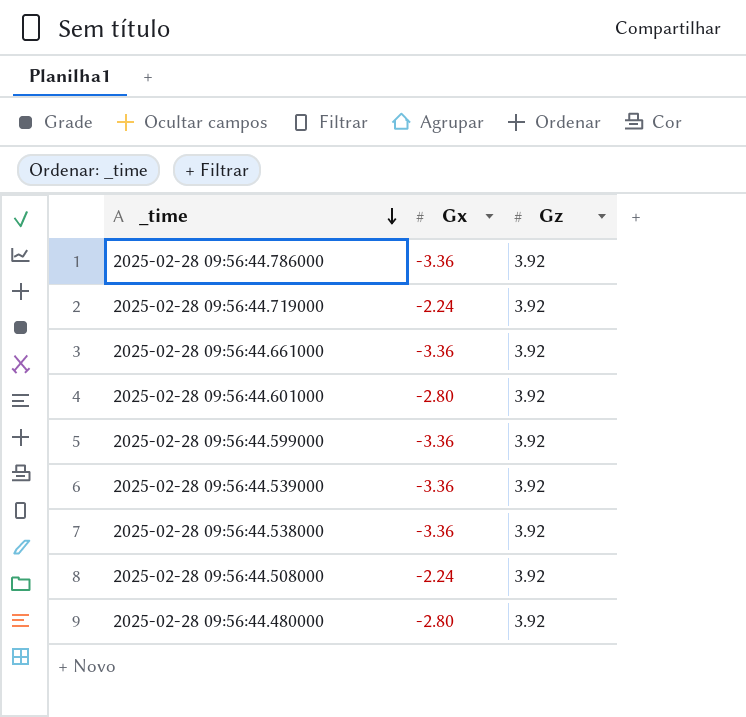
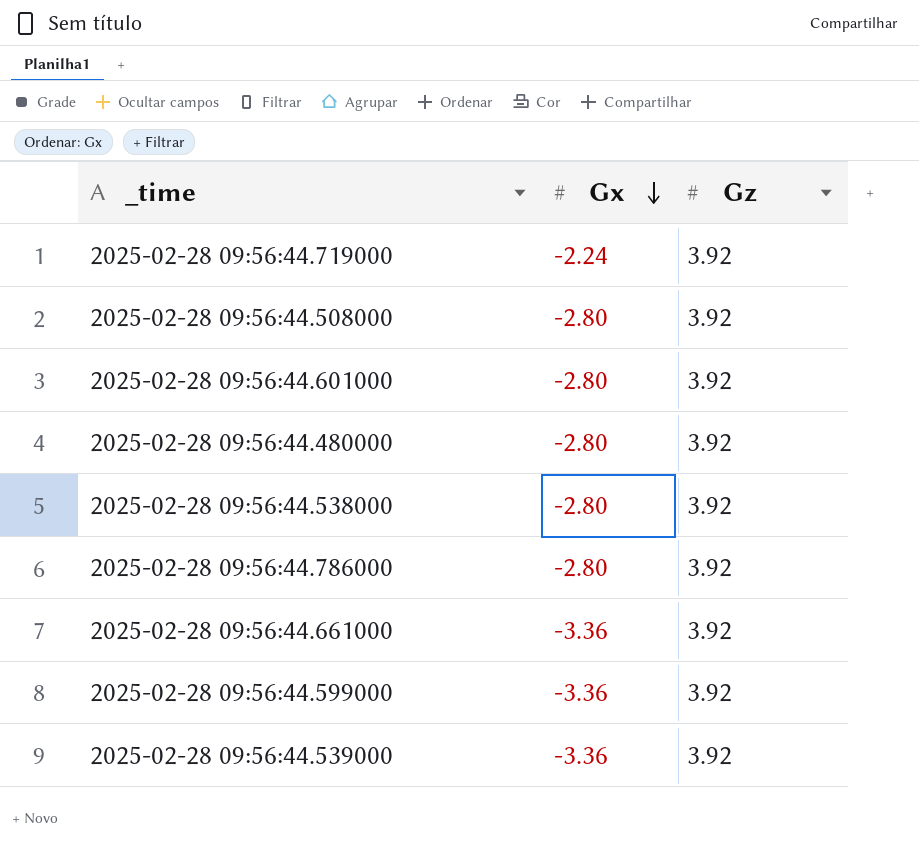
row order: _time descending -> Gx descending
2025-02-28 09:56:44.508000 | Gx: -2.24 -> -2.80
2025-02-28 09:56:44.538000 | Gx: -3.36 -> -2.80
2025-02-28 09:56:44.786000 | Gx: -3.36 -> -2.80

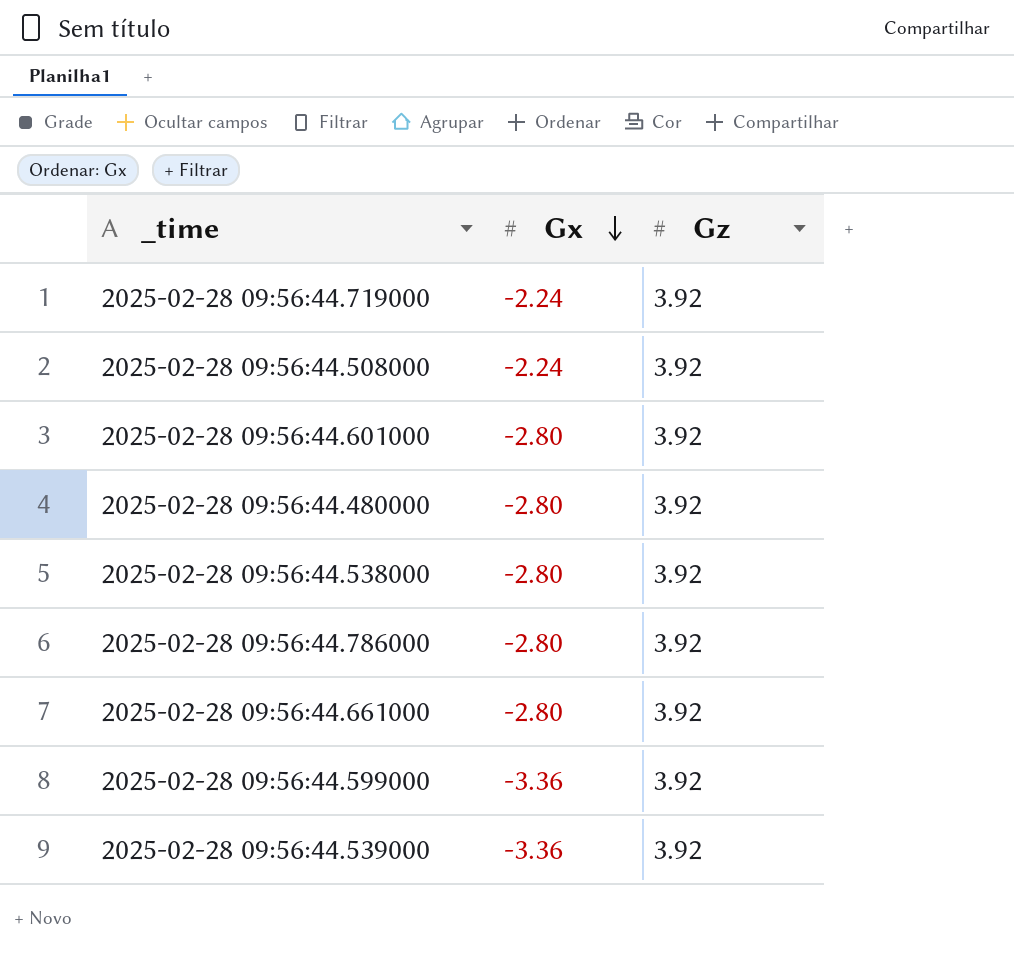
2025-02-28 09:56:44.508000 | Gx: -2.80 -> -2.24
2025-02-28 09:56:44.661000 | Gx: -3.36 -> -2.80

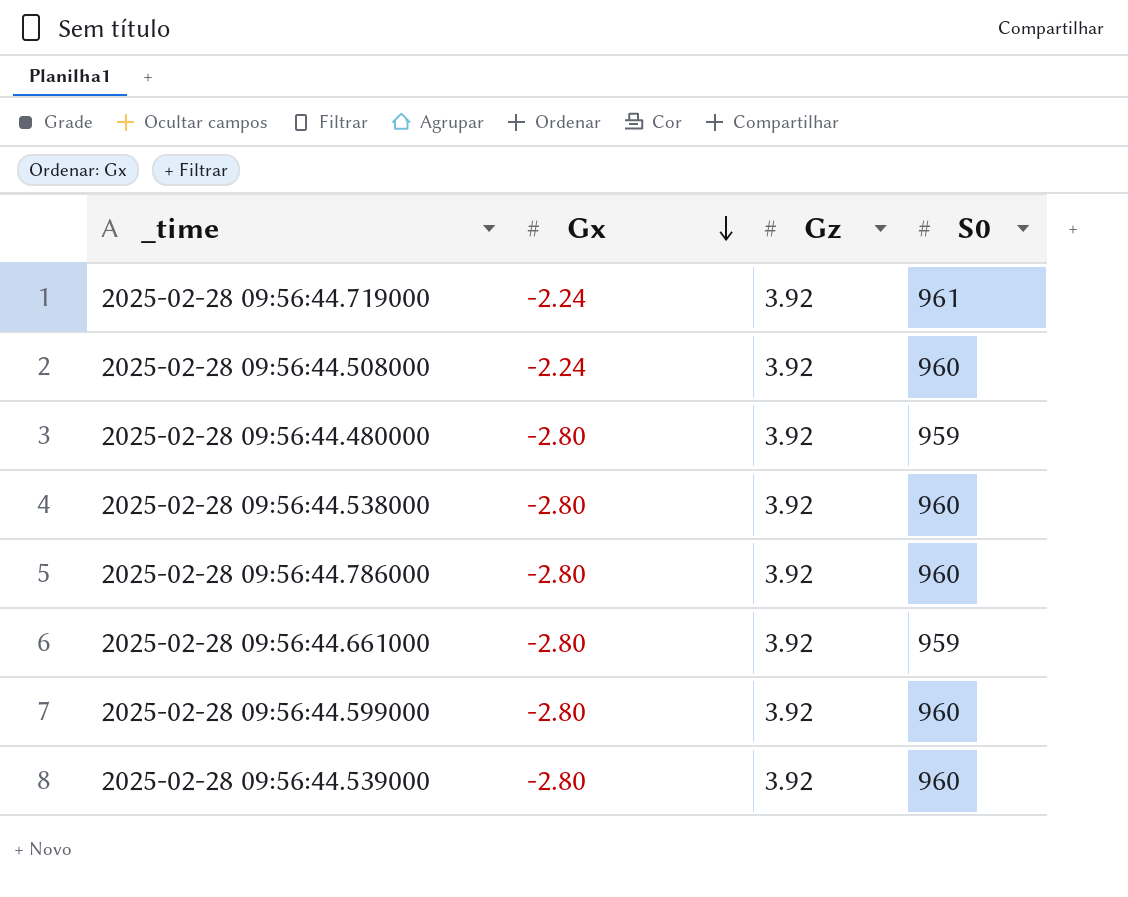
column S0 | position: none -> 4
row 2025-02-28 09:56:44.601000: -2.80 | 3.92 -> none
2025-02-28 09:56:44.599000 | Gx: -3.36 -> -2.80
2025-02-28 09:56:44.539000 | Gx: -3.36 -> -2.80

